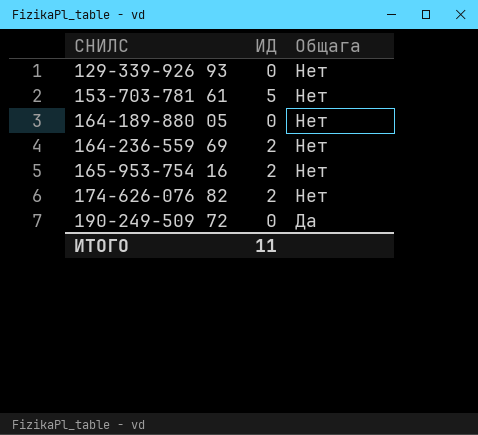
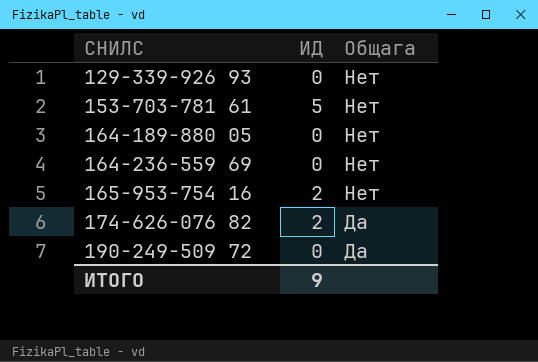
164-236-559 69 | ИД: 2 -> 0
174-626-076 82 | Общага: Нет -> Да
ИТОГО | ИД: 11 -> 9

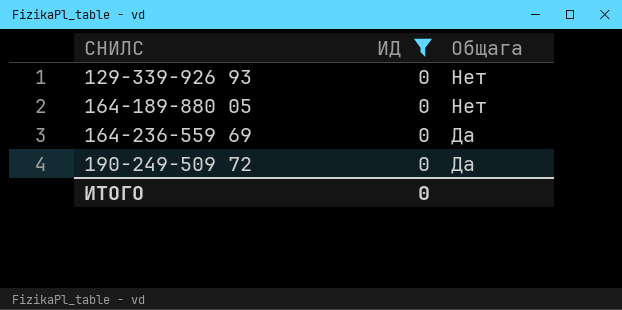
filter: none -> ИД = 0
164-236-559 69 | Общага: Нет -> Да
ИТОГО | ИД: 9 -> 0

